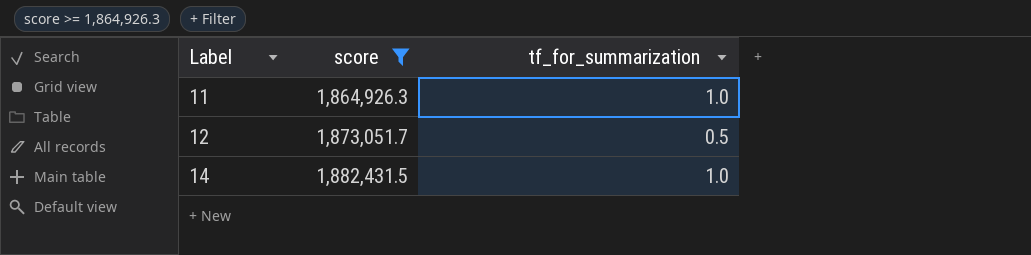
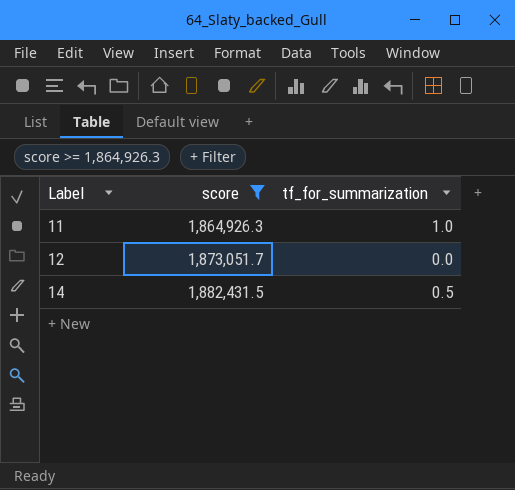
12 | tf_for_summarization: 0.5 -> 0.0
14 | tf_for_summarization: 1.0 -> 0.5

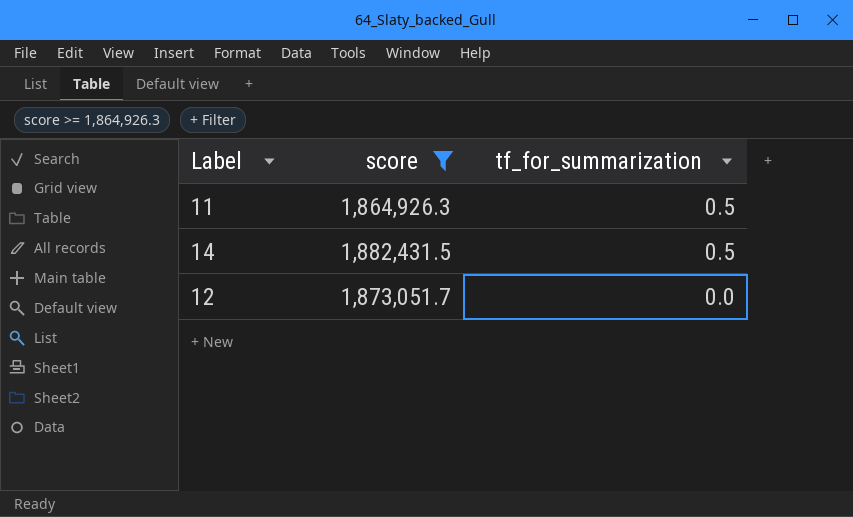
row order: Label ascending -> tf_for_summarization descending
11 | tf_for_summarization: 1.0 -> 0.5

